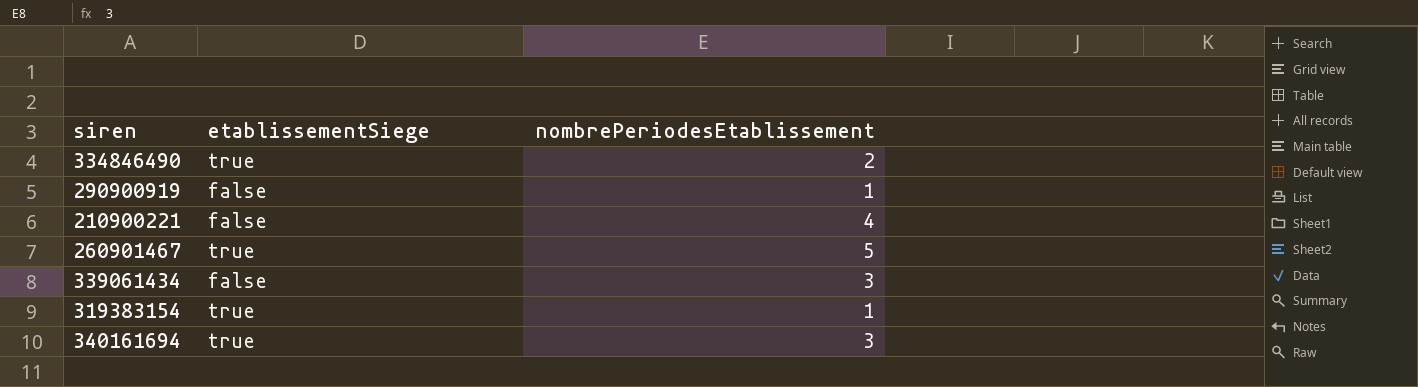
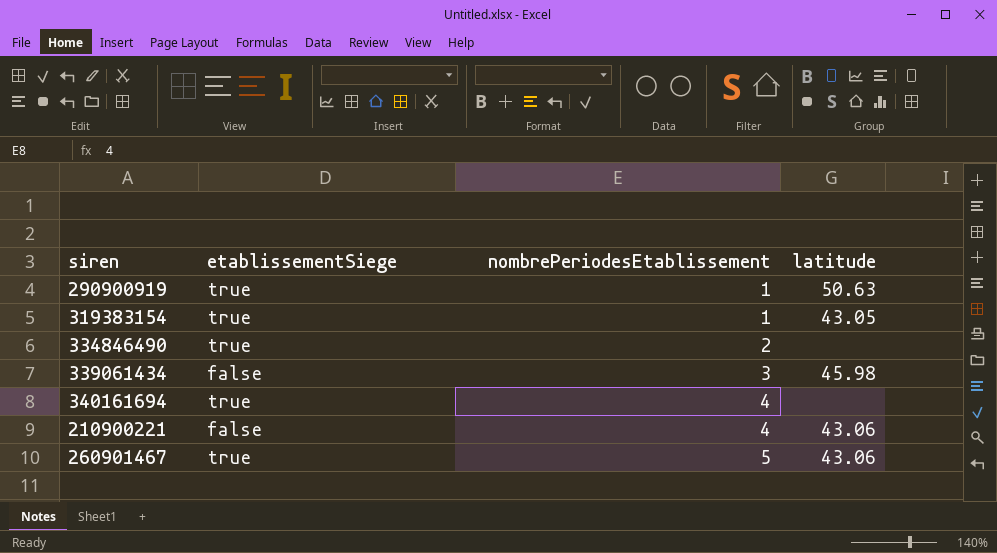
row order: none -> nombrePeriodesEtablissement ascending
column latitude | position: none -> 4
290900919 | etablissementSiege: false -> true
340161694 | nombrePeriodesEtablissement: 3 -> 4

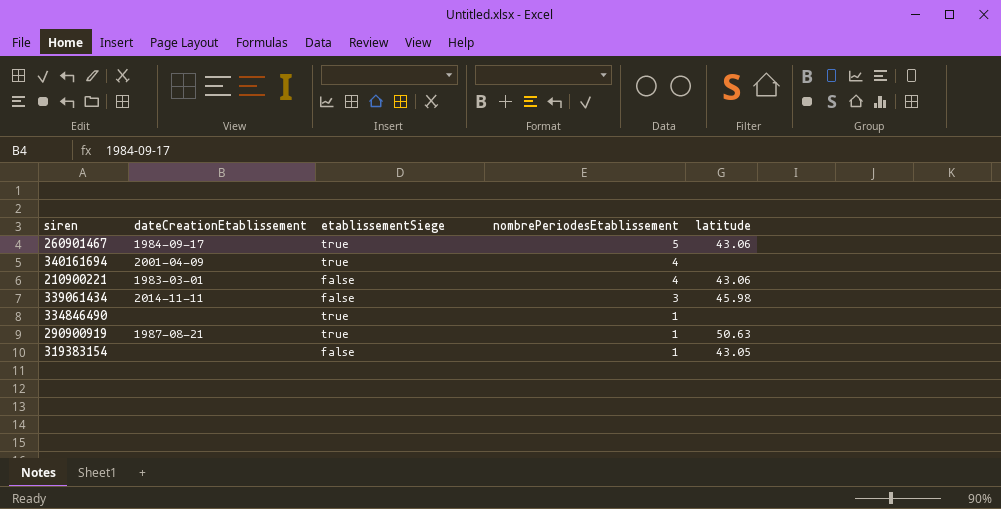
row order: nombrePeriodesEtablissement ascending -> nombrePeriodesEtablissement descending
column dateCreationEtablissement | position: none -> 2
334846490 | nombrePeriodesEtablissement: 2 -> 1
319383154 | etablissementSiege: true -> false

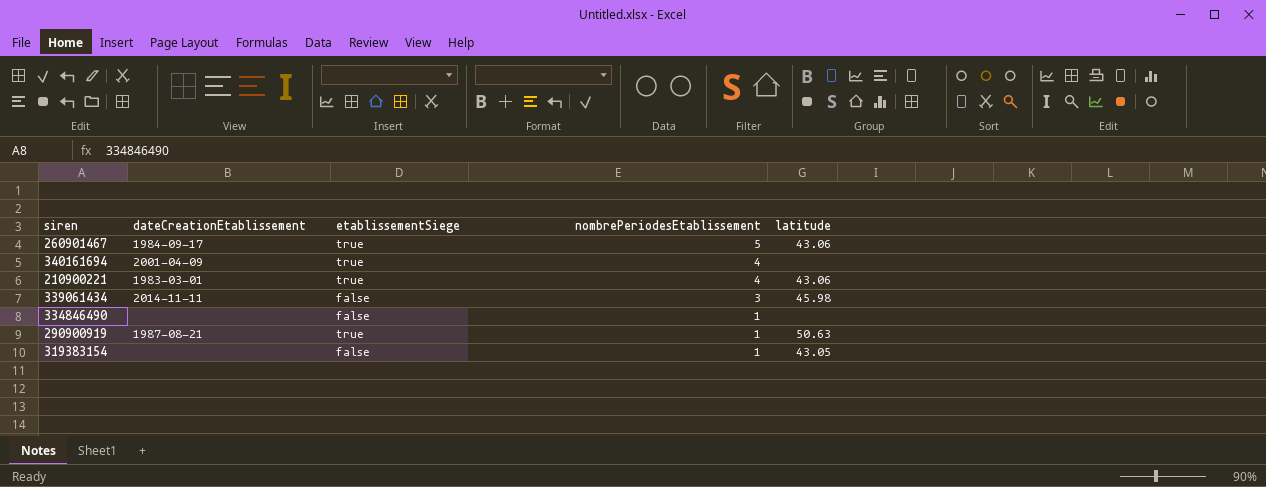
210900221 | etablissementSiege: false -> true
334846490 | etablissementSiege: true -> false

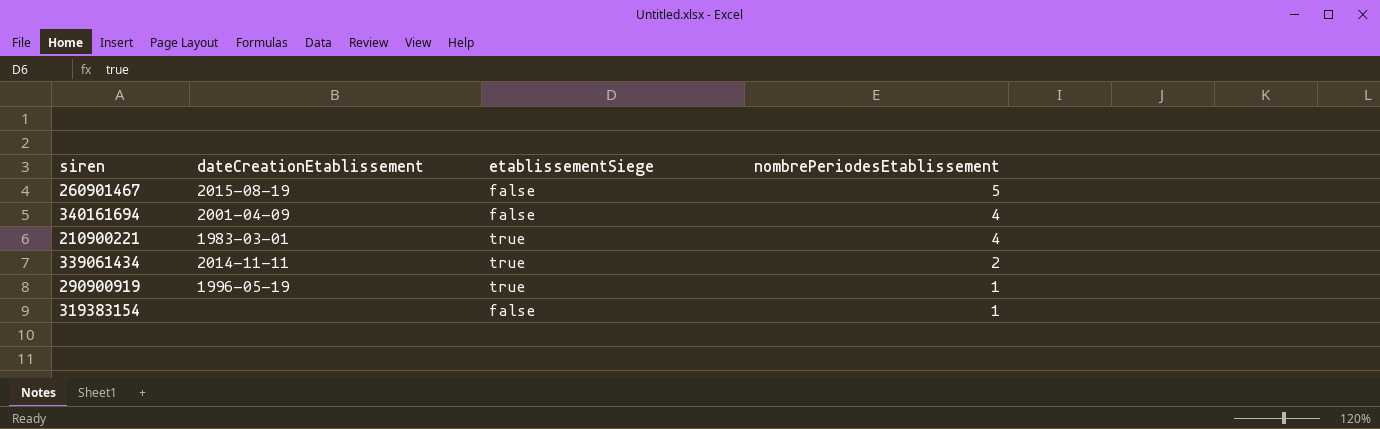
column latitude | position: 5 -> none
row 334846490: none | false | 1 | none -> none
260901467 | dateCreationEtablissement: 1984-09-17 -> 2015-08-19
260901467 | etablissementSiege: true -> false
340161694 | etablissementSiege: true -> false
339061434 | etablissementSiege: false -> true
339061434 | nombrePeriodesEtablissement: 3 -> 2
290900919 | dateCreationEtablissement: 1987-08-21 -> 1996-05-19

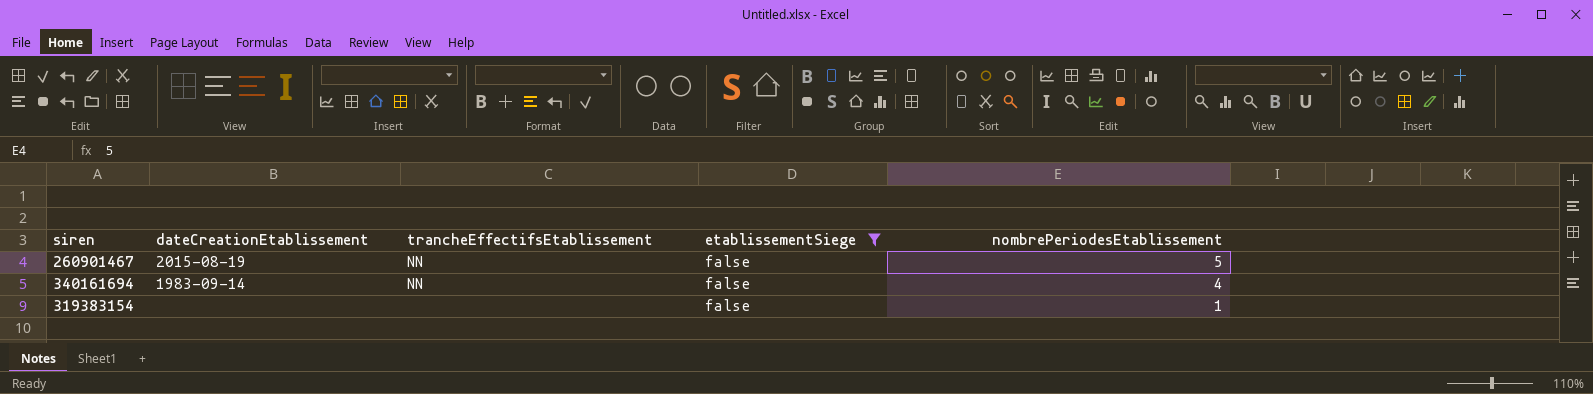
filter: none -> etablissementSiege = false
column trancheEffectifsEtablissement | position: none -> 3
340161694 | dateCreationEtablissement: 2001-04-09 -> 1983-09-14

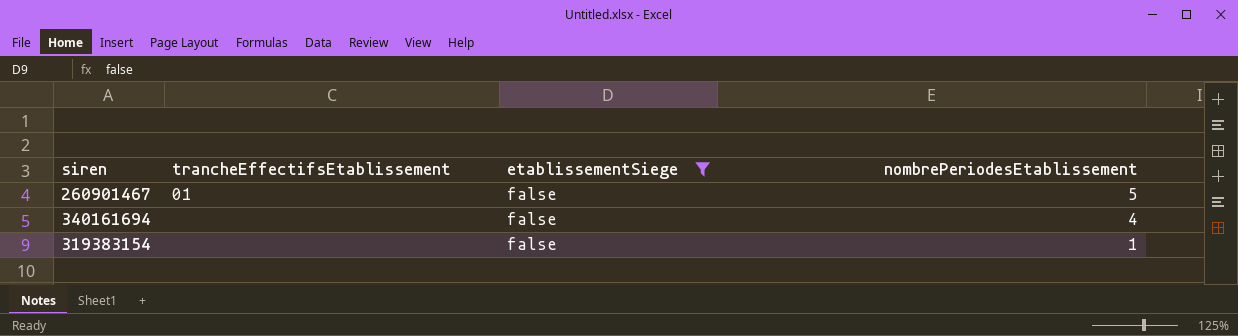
column dateCreationEtablissement | position: 2 -> none
260901467 | trancheEffectifsEtablissement: NN -> 01
340161694 | trancheEffectifsEtablissement: NN -> none

